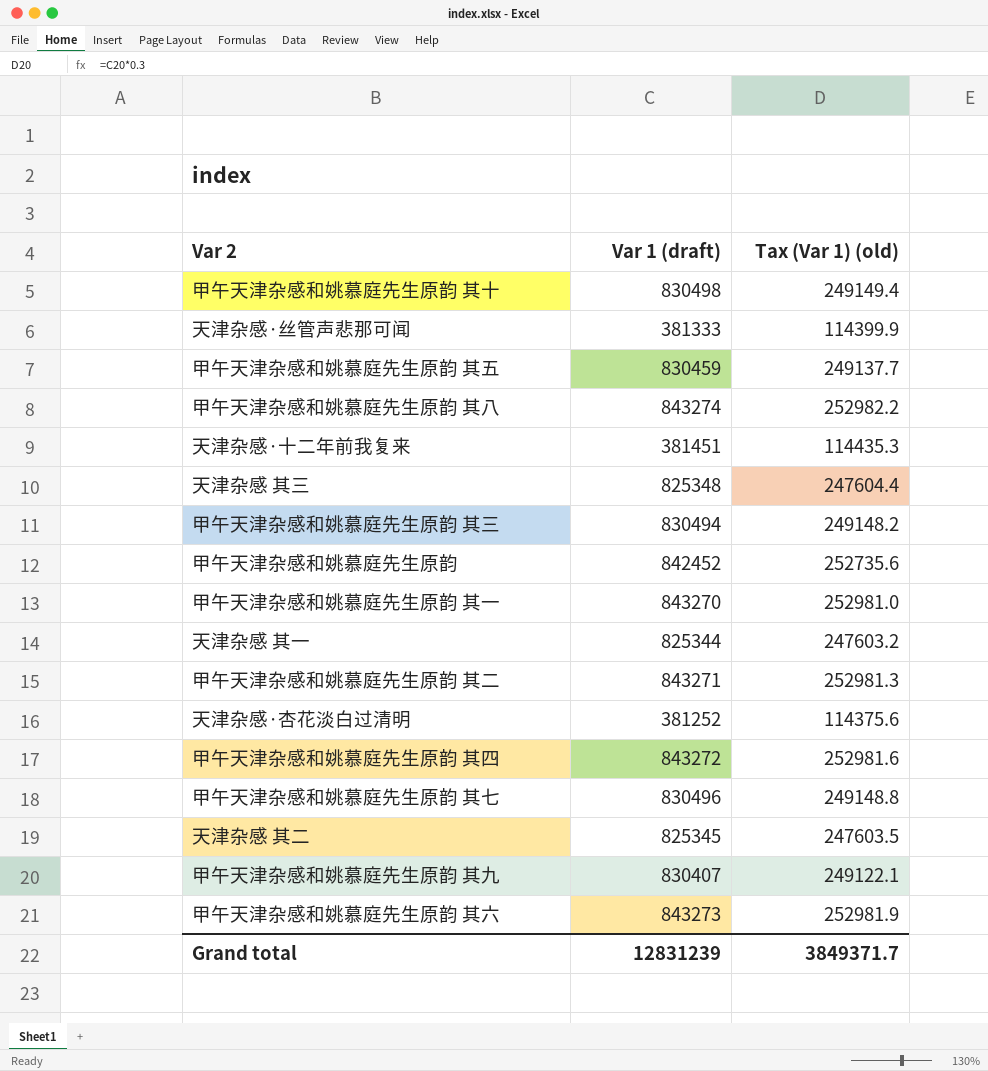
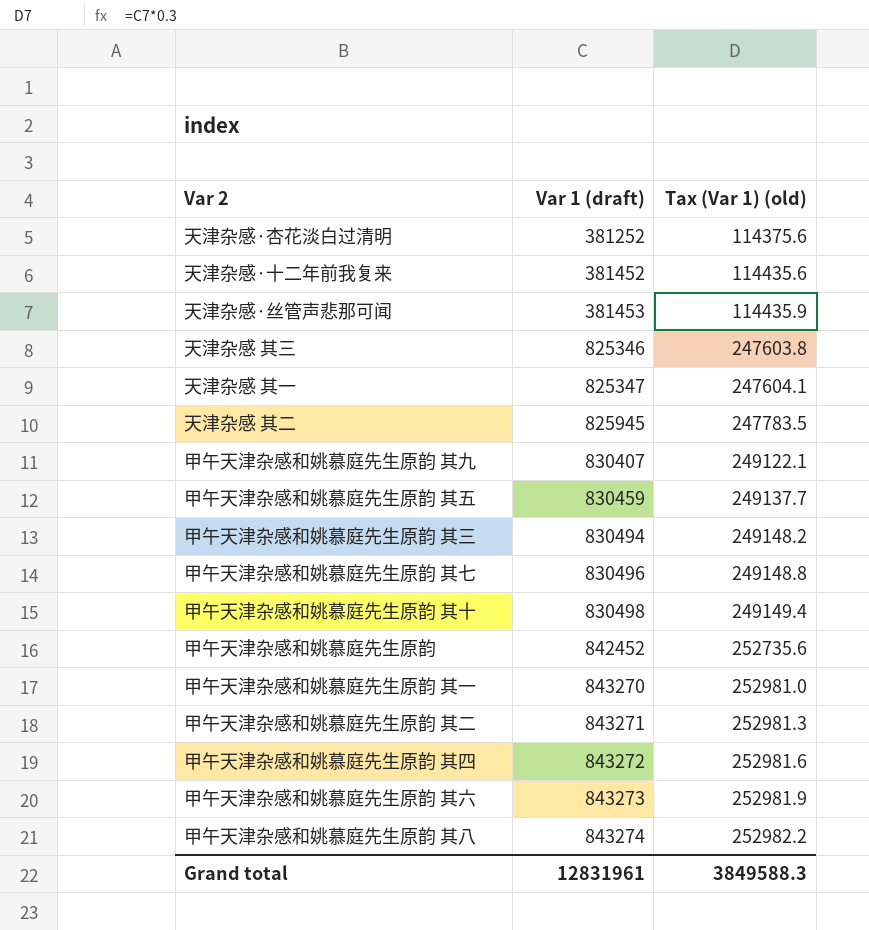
row order: none -> Var 1 (draft) ascending
天津杂感·十二年前我复来 | Var 1 (draft): 381451 -> 381452
天津杂感·十二年前我复来 | Tax (Var 1) (old): 114435.3 -> 114435.6
天津杂感·丝管声悲那可闻 | Var 1 (draft): 381333 -> 381453
天津杂感·丝管声悲那可闻 | Tax (Var 1) (old): 114399.9 -> 114435.9
天津杂感 其三 | Var 1 (draft): 825348 -> 825346
天津杂感 其三 | Tax (Var 1) (old): 247604.4 -> 247603.8
天津杂感 其一 | Var 1 (draft): 825344 -> 825347
天津杂感 其一 | Tax (Var 1) (old): 247603.2 -> 247604.1
天津杂感 其二 | Var 1 (draft): 825345 -> 825945
天津杂感 其二 | Tax (Var 1) (old): 247603.5 -> 247783.5
Grand total | Var 1 (draft): 12831239 -> 12831961
Grand total | Tax (Var 1) (old): 3849371.7 -> 3849588.3

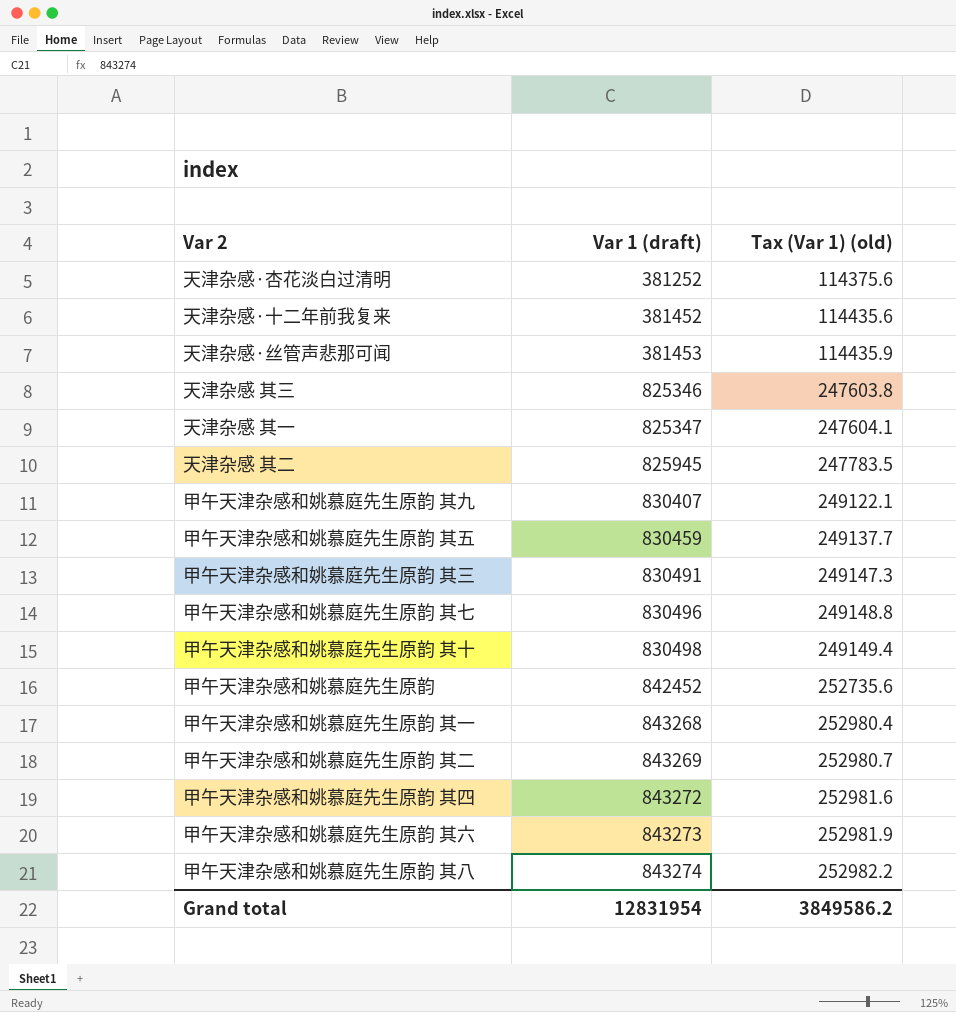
甲午天津杂感和姚慕庭先生原韵 其三 | Var 1 (draft): 830494 -> 830491
甲午天津杂感和姚慕庭先生原韵 其三 | Tax (Var 1) (old): 249148.2 -> 249147.3
甲午天津杂感和姚慕庭先生原韵 其一 | Var 1 (draft): 843270 -> 843268
甲午天津杂感和姚慕庭先生原韵 其一 | Tax (Var 1) (old): 252981.0 -> 252980.4
甲午天津杂感和姚慕庭先生原韵 其二 | Var 1 (draft): 843271 -> 843269
甲午天津杂感和姚慕庭先生原韵 其二 | Tax (Var 1) (old): 252981.3 -> 252980.7
Grand total | Var 1 (draft): 12831961 -> 12831954
Grand total | Tax (Var 1) (old): 3849588.3 -> 3849586.2

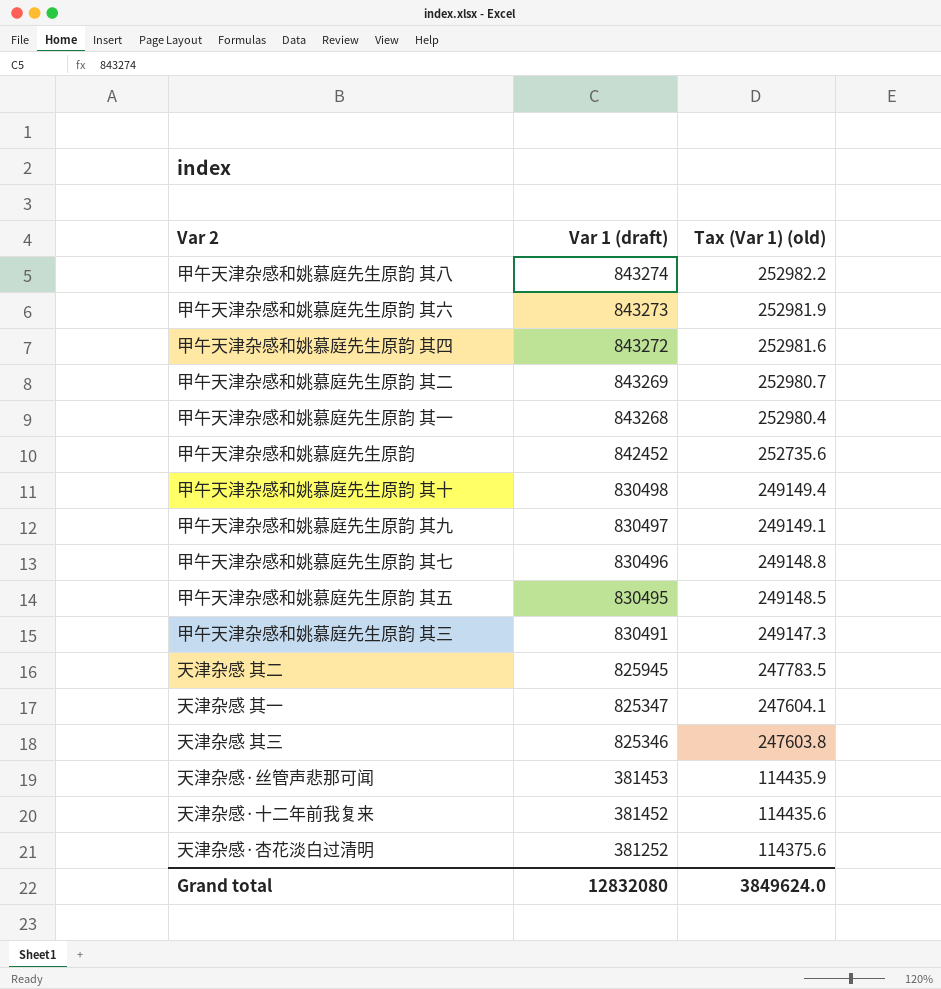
row order: Var 1 (draft) ascending -> Var 1 (draft) descending
甲午天津杂感和姚慕庭先生原韵 其九 | Var 1 (draft): 830407 -> 830497
甲午天津杂感和姚慕庭先生原韵 其九 | Tax (Var 1) (old): 249122.1 -> 249149.1
甲午天津杂感和姚慕庭先生原韵 其五 | Var 1 (draft): 830459 -> 830495
甲午天津杂感和姚慕庭先生原韵 其五 | Tax (Var 1) (old): 249137.7 -> 249148.5
Grand total | Var 1 (draft): 12831954 -> 12832080
Grand total | Tax (Var 1) (old): 3849586.2 -> 3849624.0

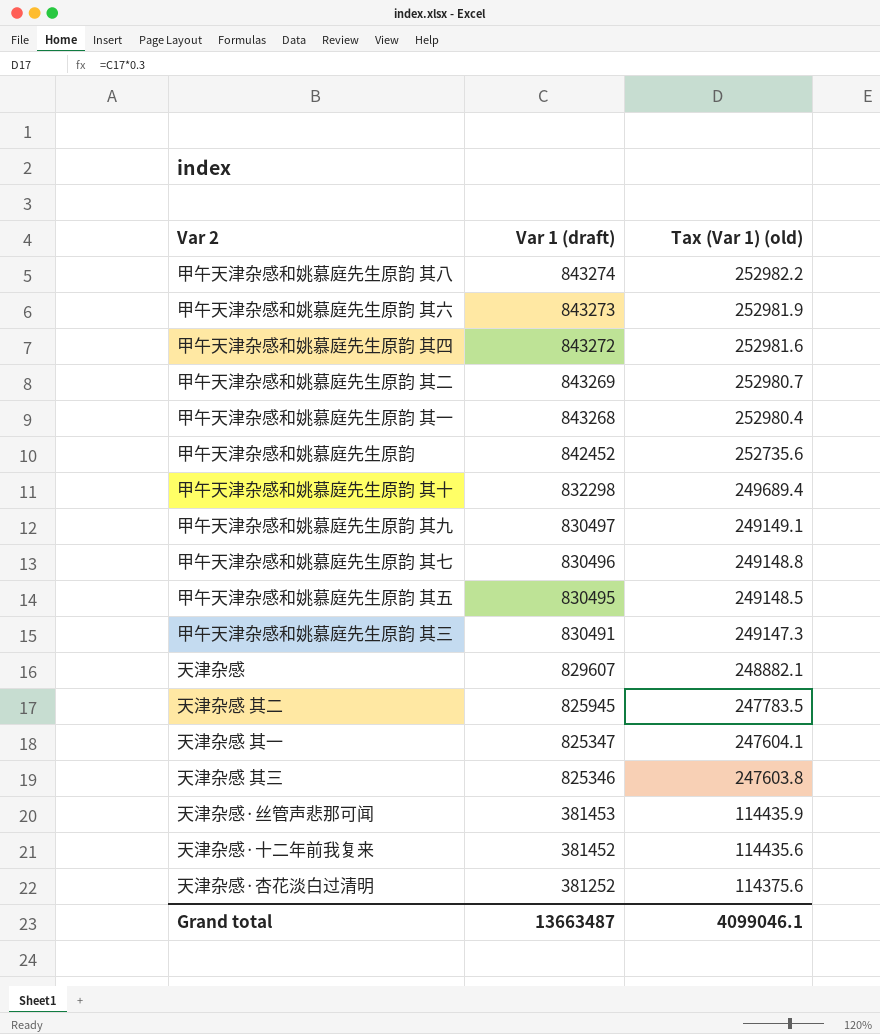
甲午天津杂感和姚慕庭先生原韵 其十 | Var 1 (draft): 830498 -> 832298
甲午天津杂感和姚慕庭先生原韵 其十 | Tax (Var 1) (old): 249149.4 -> 249689.4
row 天津杂感: none -> 829607 | 248882.1
Grand total | Var 1 (draft): 12832080 -> 13663487
Grand total | Tax (Var 1) (old): 3849624.0 -> 4099046.1

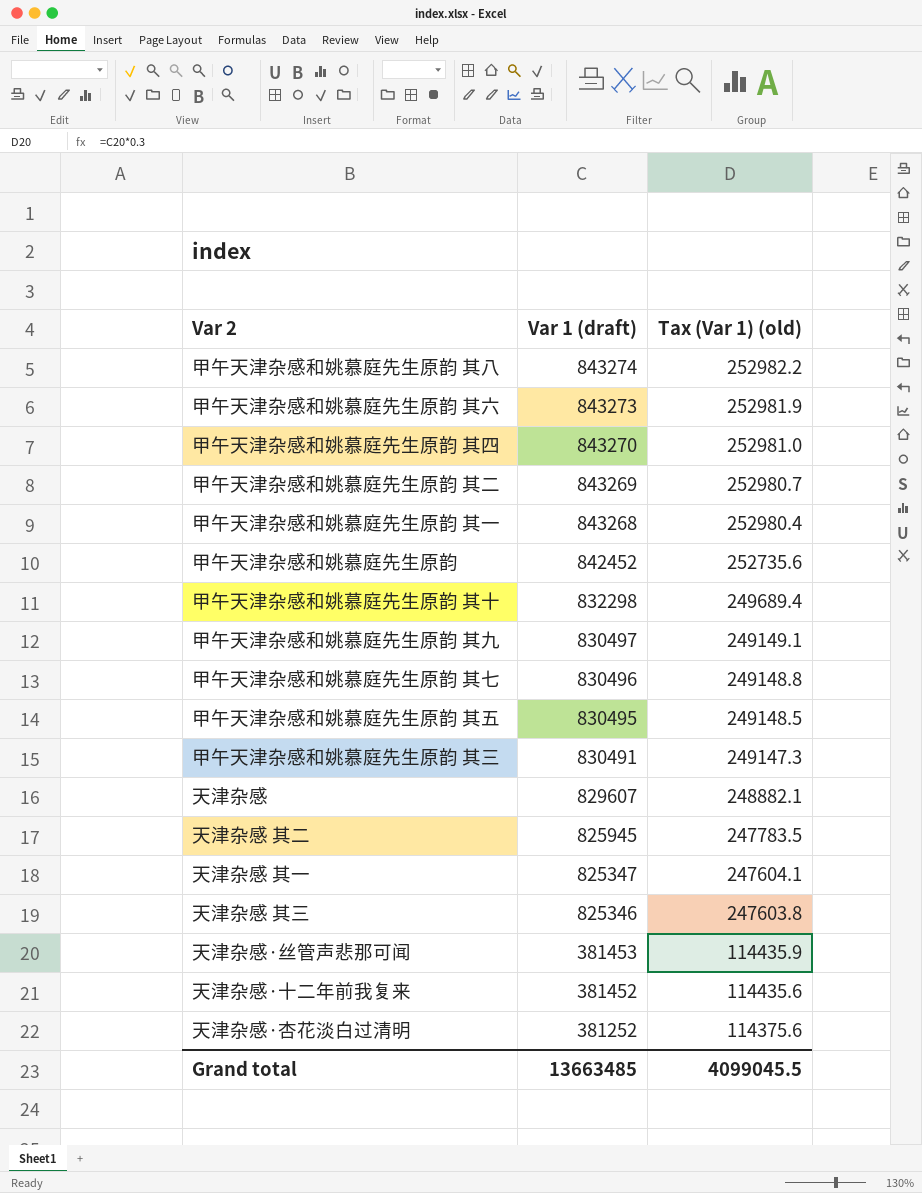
甲午天津杂感和姚慕庭先生原韵 其四 | Var 1 (draft): 843272 -> 843270
甲午天津杂感和姚慕庭先生原韵 其四 | Tax (Var 1) (old): 252981.6 -> 252981.0
Grand total | Var 1 (draft): 13663487 -> 13663485
Grand total | Tax (Var 1) (old): 4099046.1 -> 4099045.5

